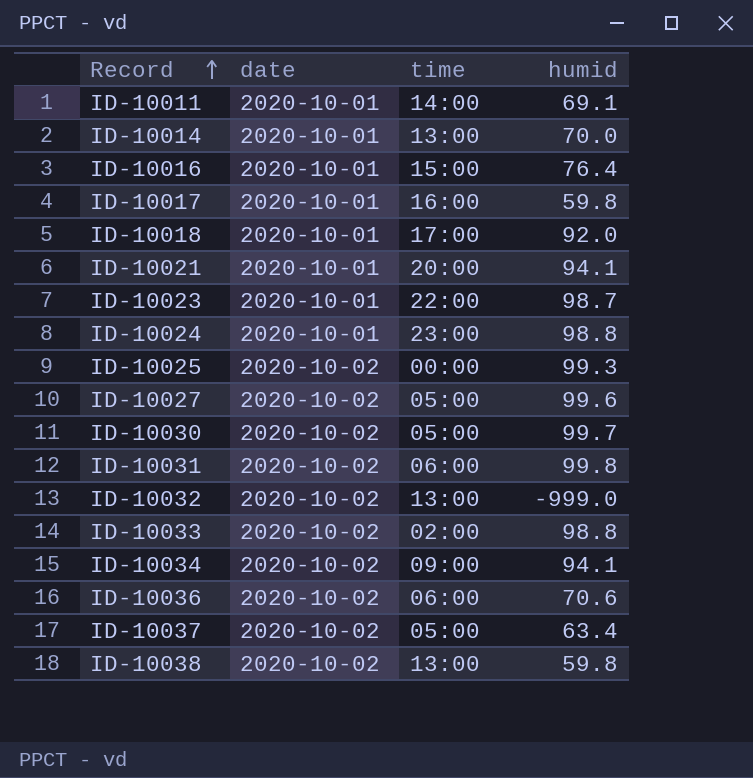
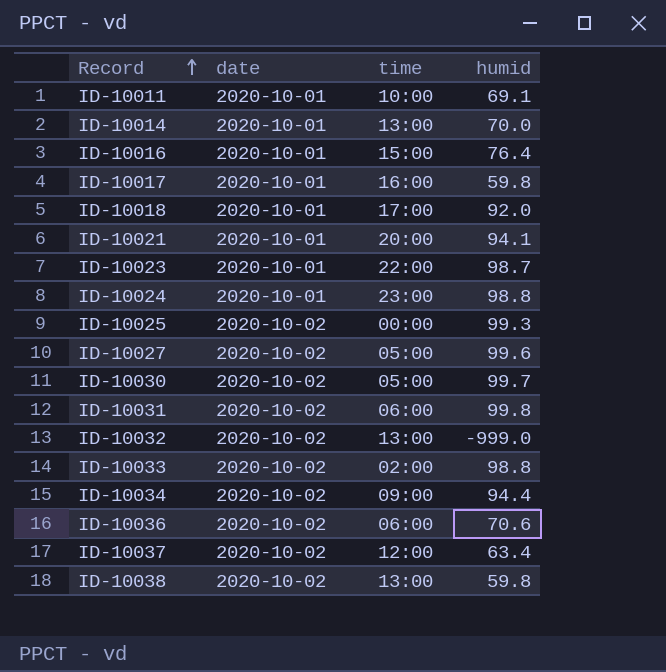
ID-10011 | time: 14:00 -> 10:00
ID-10034 | humid: 94.1 -> 94.4
ID-10037 | time: 05:00 -> 12:00

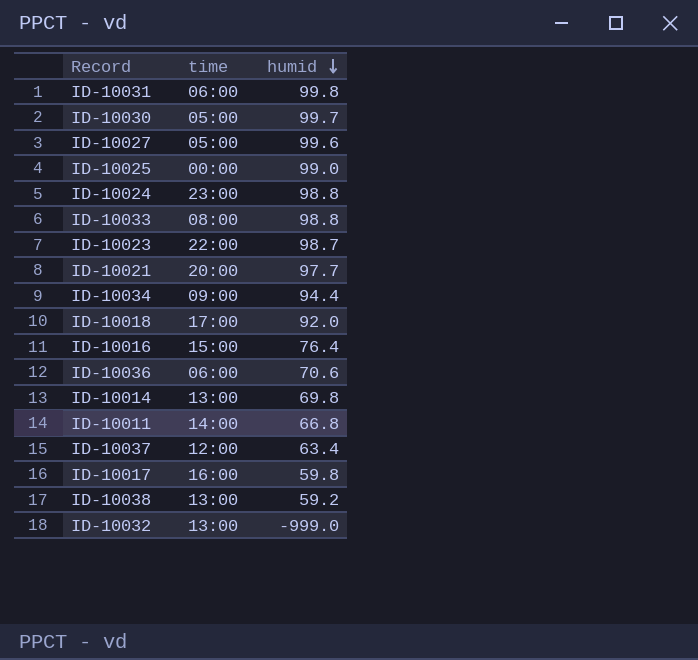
row order: Record ascending -> humid descending
column date | position: 2 -> none
ID-10025 | humid: 99.3 -> 99.0
ID-10033 | time: 02:00 -> 08:00
ID-10021 | humid: 94.1 -> 97.7
ID-10014 | humid: 70.0 -> 69.8
ID-10011 | time: 10:00 -> 14:00
ID-10011 | humid: 69.1 -> 66.8
ID-10038 | humid: 59.8 -> 59.2

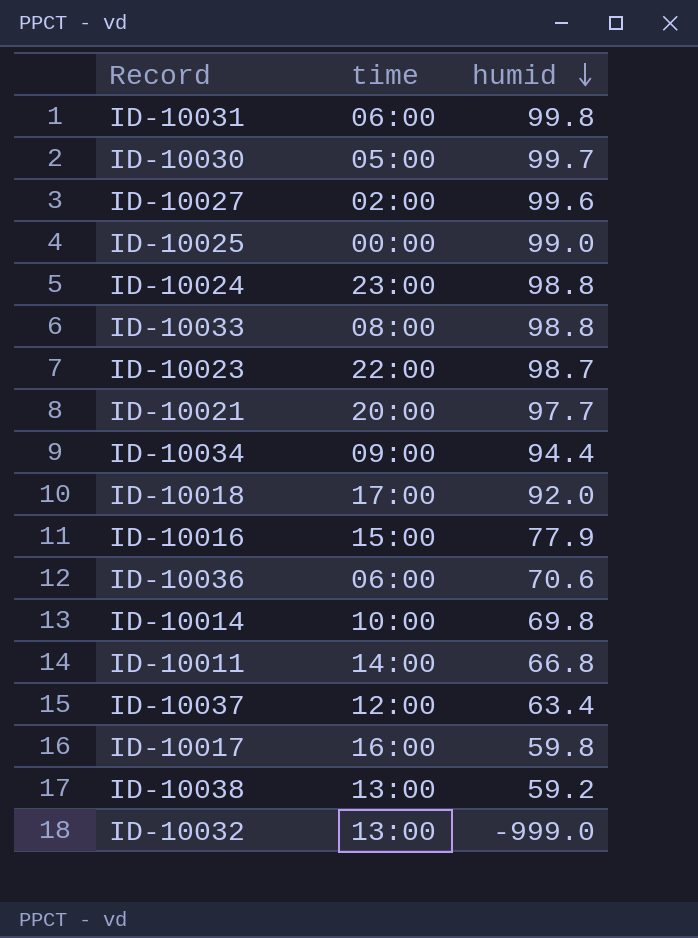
ID-10027 | time: 05:00 -> 02:00
ID-10016 | humid: 76.4 -> 77.9
ID-10014 | time: 13:00 -> 10:00

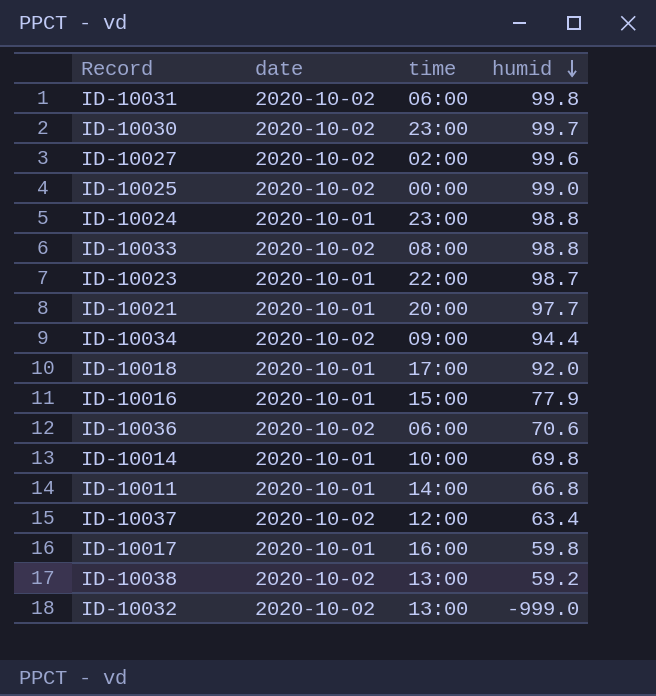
column date | position: none -> 2
ID-10030 | time: 05:00 -> 23:00

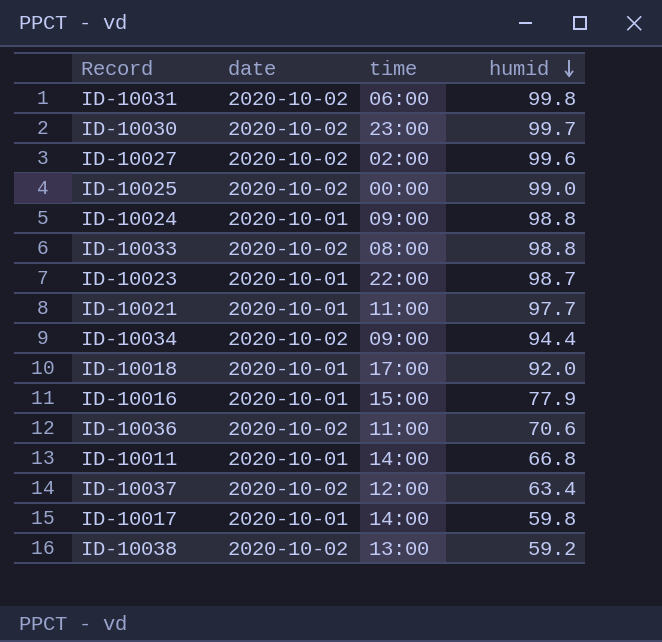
row ID-10014: 2020-10-01 | 10:00 | 69.8 -> none
row ID-10032: 2020-10-02 | 13:00 | -999.0 -> none
ID-10024 | time: 23:00 -> 09:00
ID-10021 | time: 20:00 -> 11:00
ID-10036 | time: 06:00 -> 11:00
ID-10017 | time: 16:00 -> 14:00

